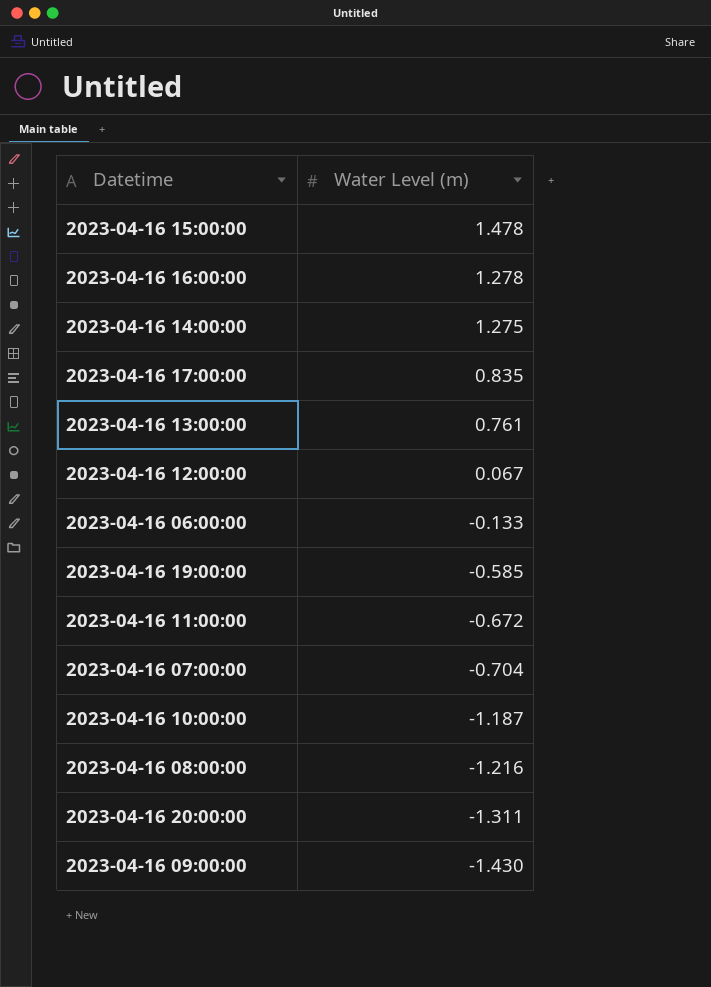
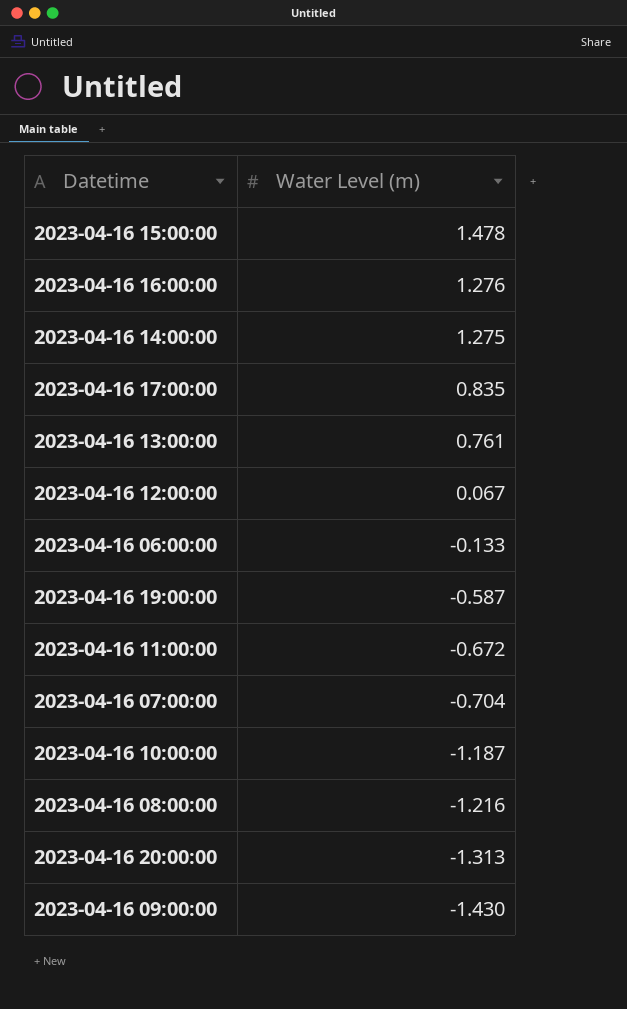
2023-04-16 16:00:00 | Water Level (m): 1.278 -> 1.276
2023-04-16 19:00:00 | Water Level (m): -0.585 -> -0.587
2023-04-16 20:00:00 | Water Level (m): -1.311 -> -1.313

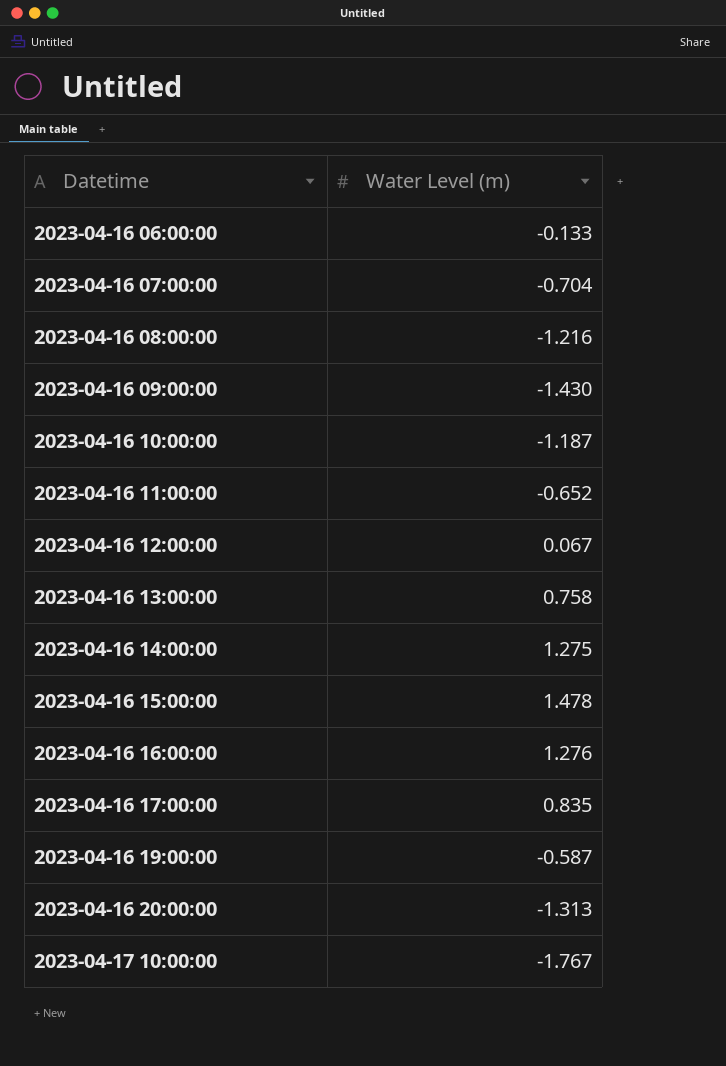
row order: Water Level (m) descending -> Datetime ascending
2023-04-16 11:00:00 | Water Level (m): -0.672 -> -0.652
2023-04-16 13:00:00 | Water Level (m): 0.761 -> 0.758
row 2023-04-17 10:00:00: none -> -1.767

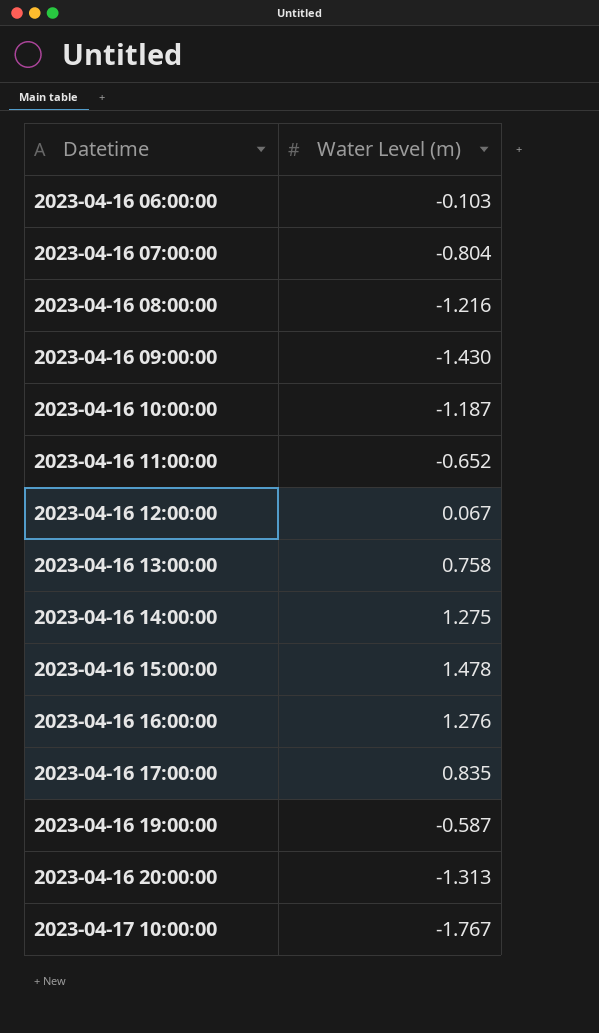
2023-04-16 06:00:00 | Water Level (m): -0.133 -> -0.103
2023-04-16 07:00:00 | Water Level (m): -0.704 -> -0.804

